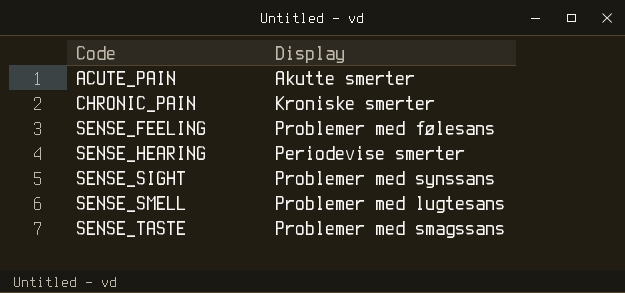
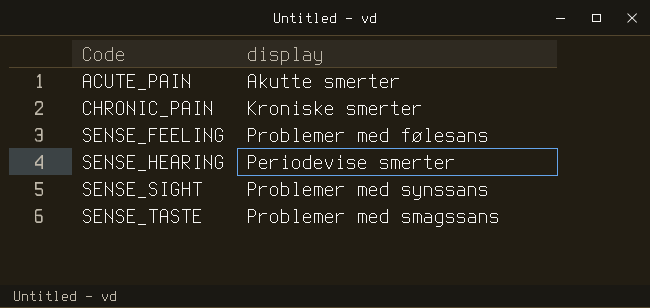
column name: Display -> display
row SENSE_SMELL: Problemer med lugtesans -> none

